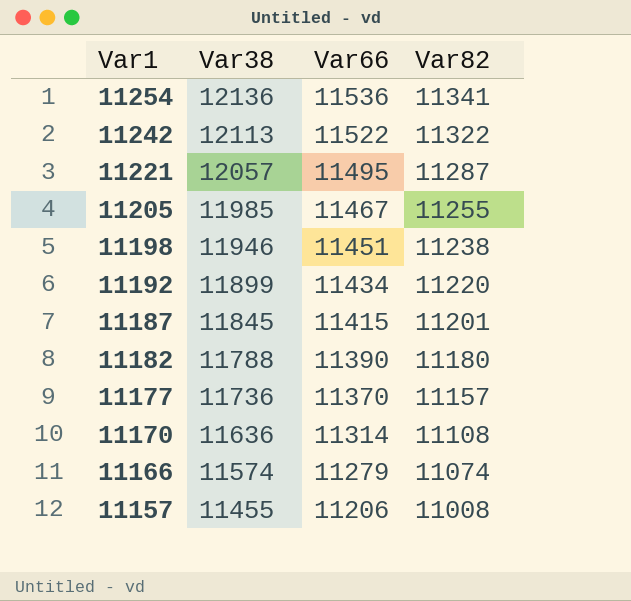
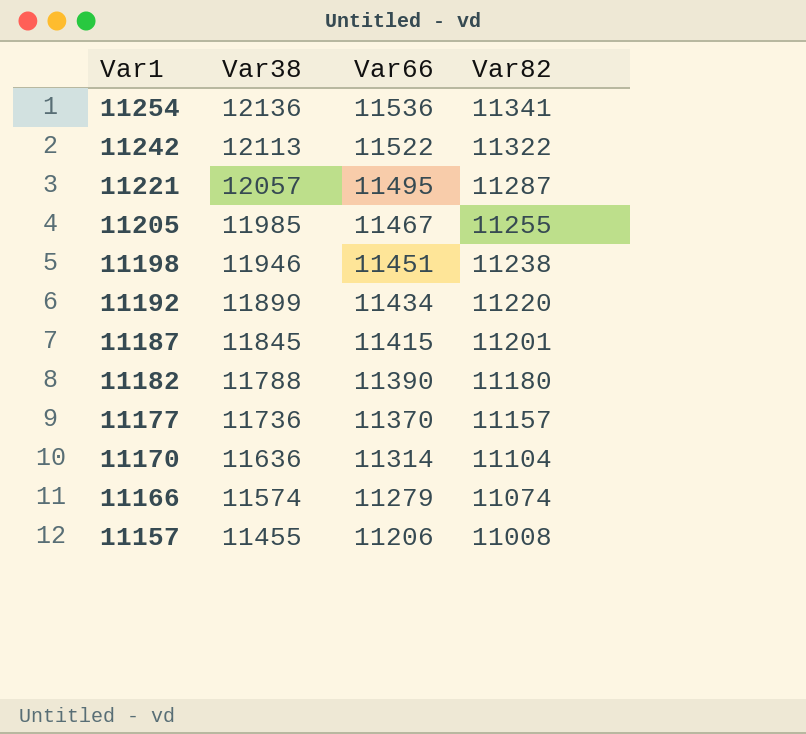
11170 | Var82: 11108 -> 11104

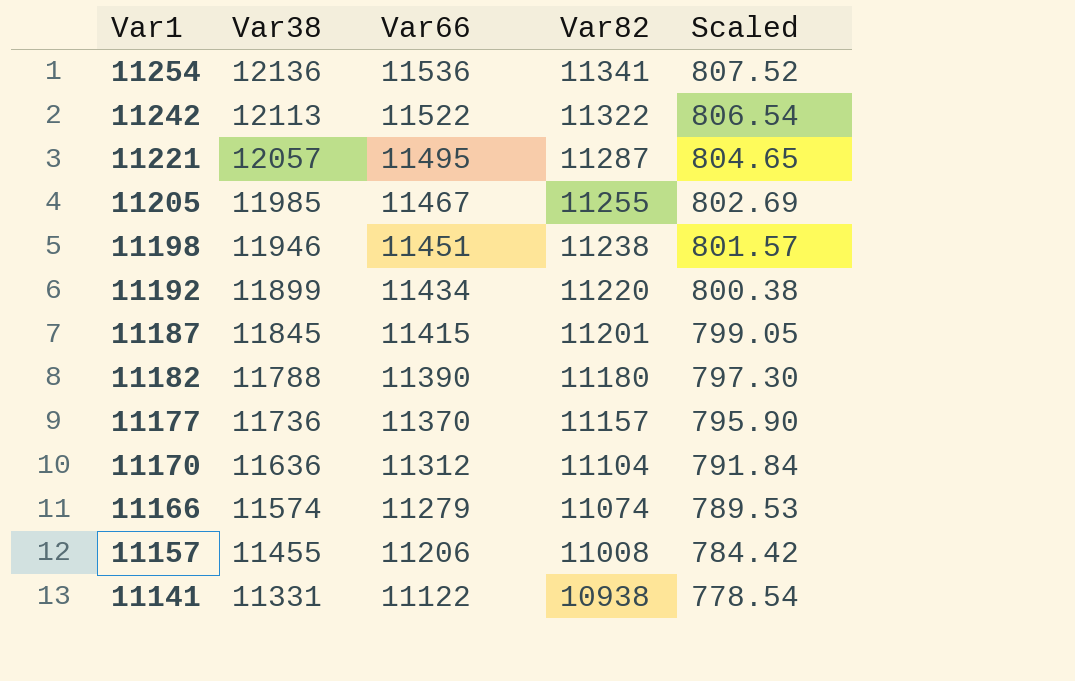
column Scaled | formula: none -> [Var66] * 0.07
11170 | Var66: 11314 -> 11312
row 11141: none -> 11331 | 11122 | 10938 | 778.54

